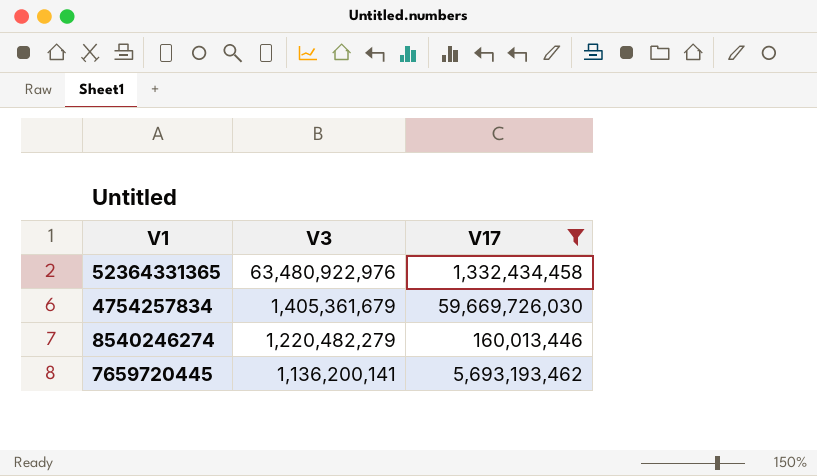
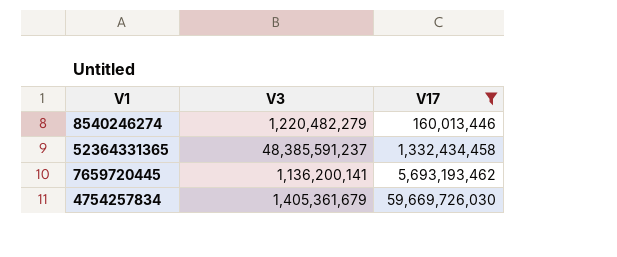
row order: V3 descending -> V17 ascending
52364331365 | V3: 63,480,922,976 -> 48,385,591,237

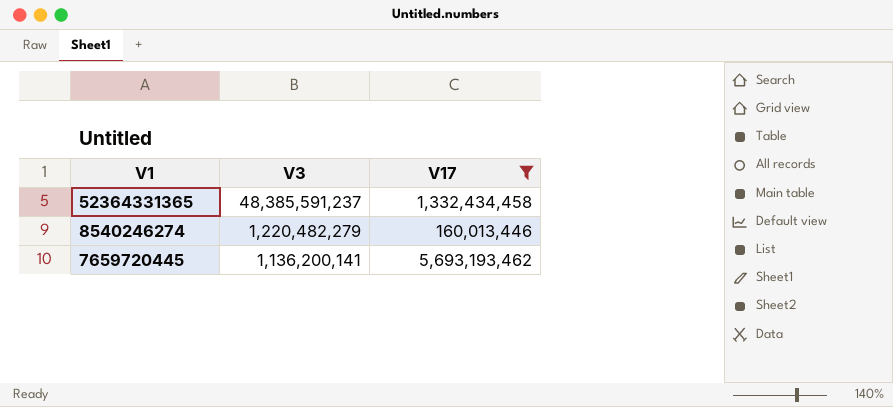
row order: V17 ascending -> V1 descending
row 4754257834: 1,405,361,679 | 59,669,726,030 -> none

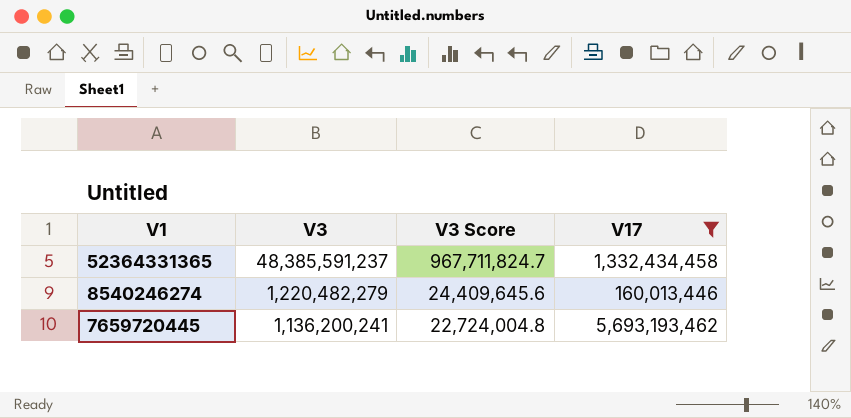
column V3 Score | formula: none -> [V3] * 0.02
7659720445 | V3: 1,136,200,141 -> 1,136,200,241

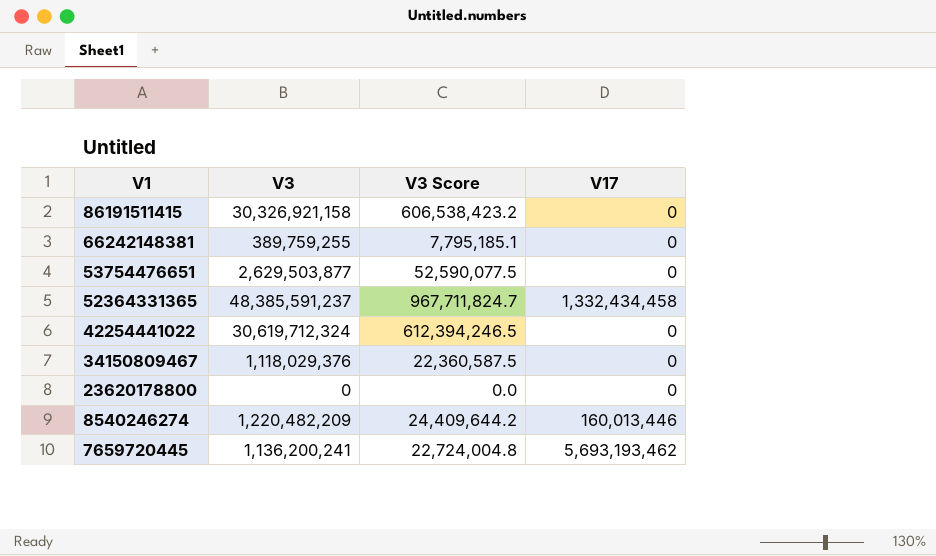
filter: V17 != 0 -> none
8540246274 | V3: 1,220,482,279 -> 1,220,482,209
8540246274 | V3 Score: 24,409,645.6 -> 24,409,644.2

